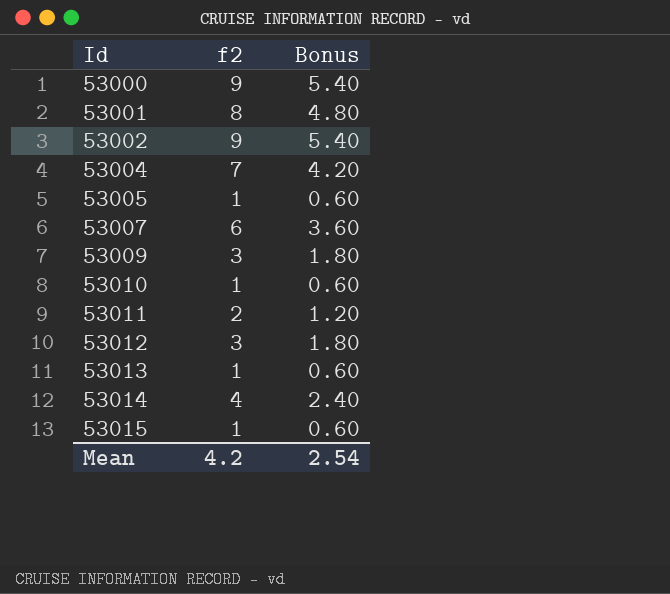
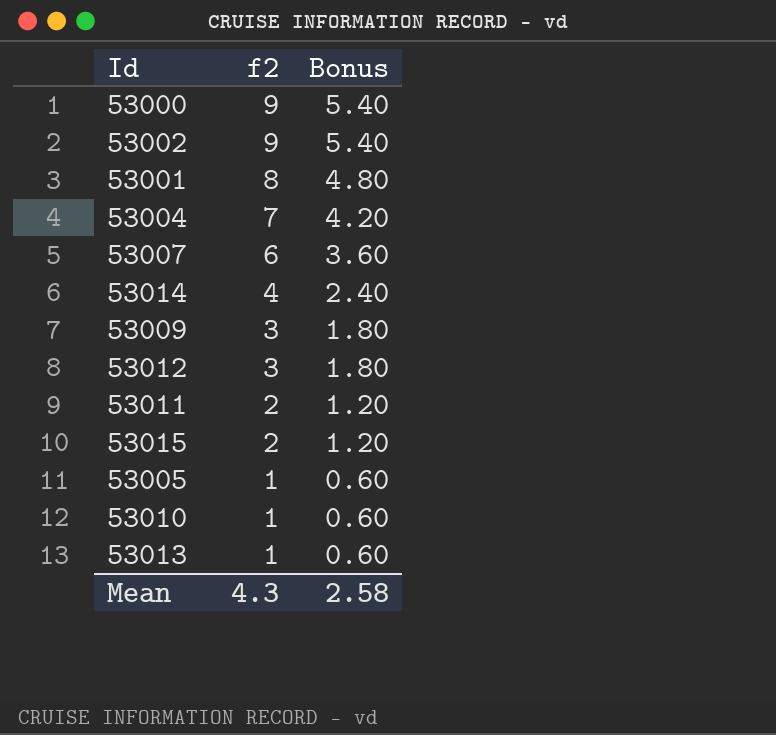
row order: Id ascending -> f2 descending
53015 | f2: 1 -> 2
53015 | Bonus: 0.60 -> 1.20
Mean | f2: 4.2 -> 4.3
Mean | Bonus: 2.54 -> 2.58

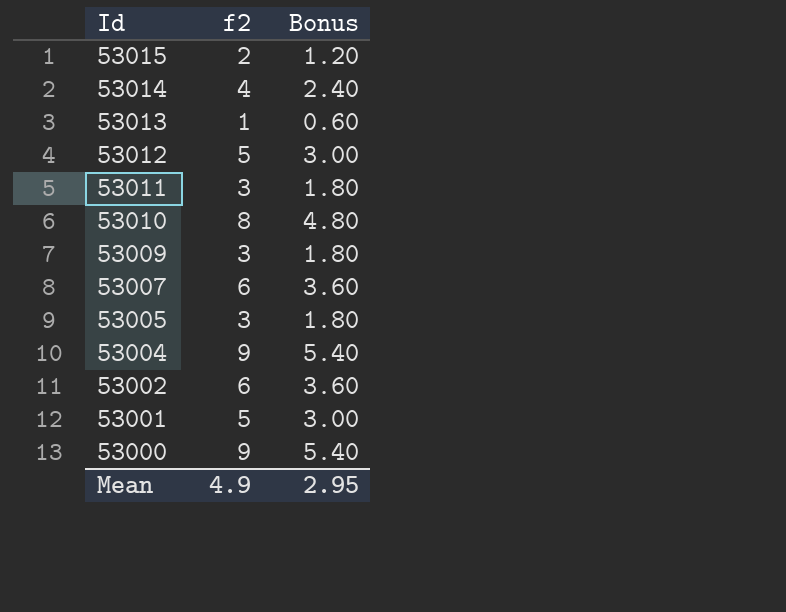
row order: f2 descending -> Id descending
53012 | f2: 3 -> 5
53012 | Bonus: 1.80 -> 3.00
53011 | f2: 2 -> 3
53011 | Bonus: 1.20 -> 1.80
53010 | f2: 1 -> 8
53010 | Bonus: 0.60 -> 4.80
53005 | f2: 1 -> 3
53005 | Bonus: 0.60 -> 1.80
53004 | f2: 7 -> 9
53004 | Bonus: 4.20 -> 5.40
53002 | f2: 9 -> 6
53002 | Bonus: 5.40 -> 3.60
53001 | f2: 8 -> 5
53001 | Bonus: 4.80 -> 3.00
Mean | f2: 4.3 -> 4.9
Mean | Bonus: 2.58 -> 2.95

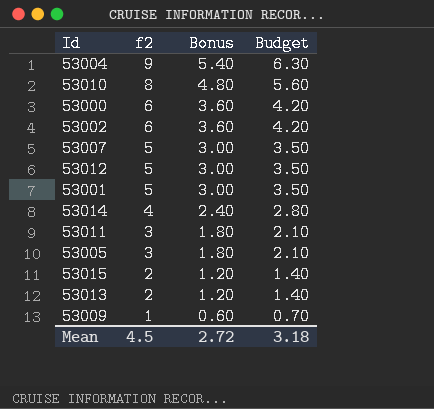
row order: Id descending -> f2 descending
column Budget | formula: none -> [f2] * 0.7
53000 | f2: 9 -> 6
53000 | Bonus: 5.40 -> 3.60
53007 | f2: 6 -> 5
53007 | Bonus: 3.60 -> 3.00
53013 | f2: 1 -> 2
53013 | Bonus: 0.60 -> 1.20
53009 | f2: 3 -> 1
53009 | Bonus: 1.80 -> 0.60
Mean | f2: 4.9 -> 4.5
Mean | Bonus: 2.95 -> 2.72

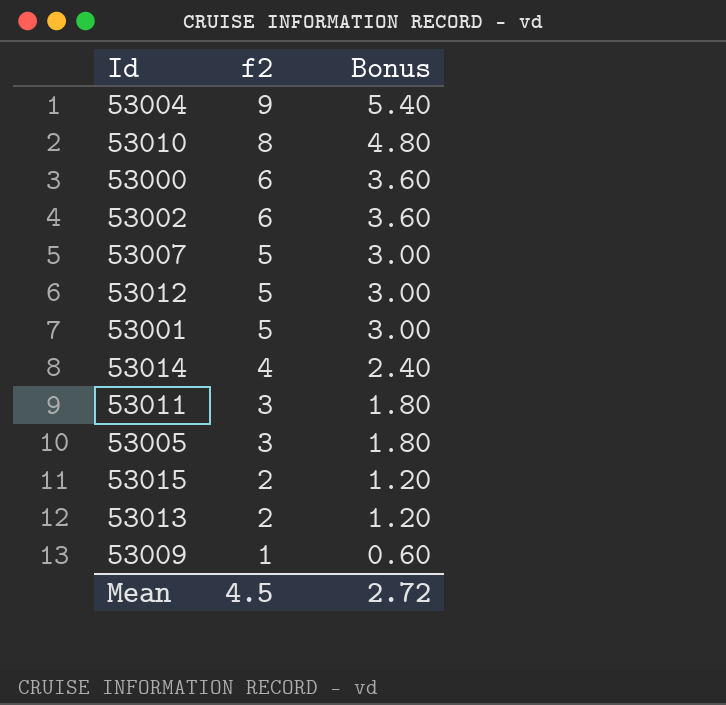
column Budget | formula: [f2] * 0.7 -> none

